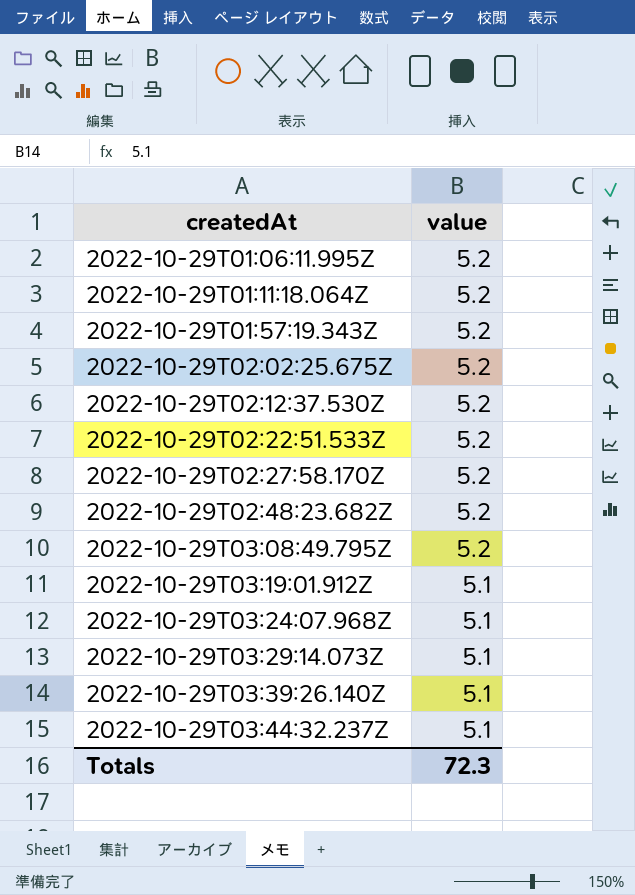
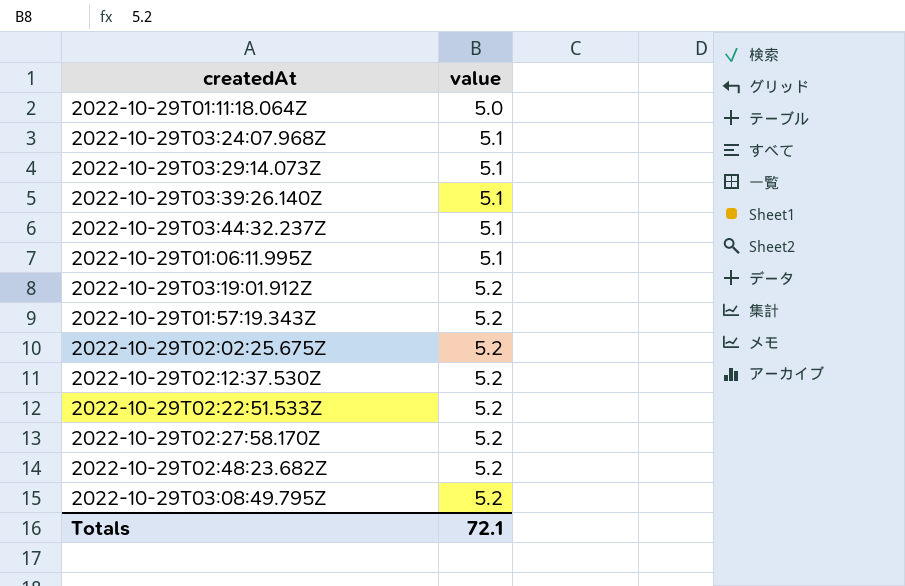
row order: createdAt ascending -> value ascending
2022-10-29T01:11:18.064Z | value: 5.2 -> 5.0
2022-10-29T01:06:11.995Z | value: 5.2 -> 5.1
2022-10-29T03:19:01.912Z | value: 5.1 -> 5.2
Totals | value: 72.3 -> 72.1

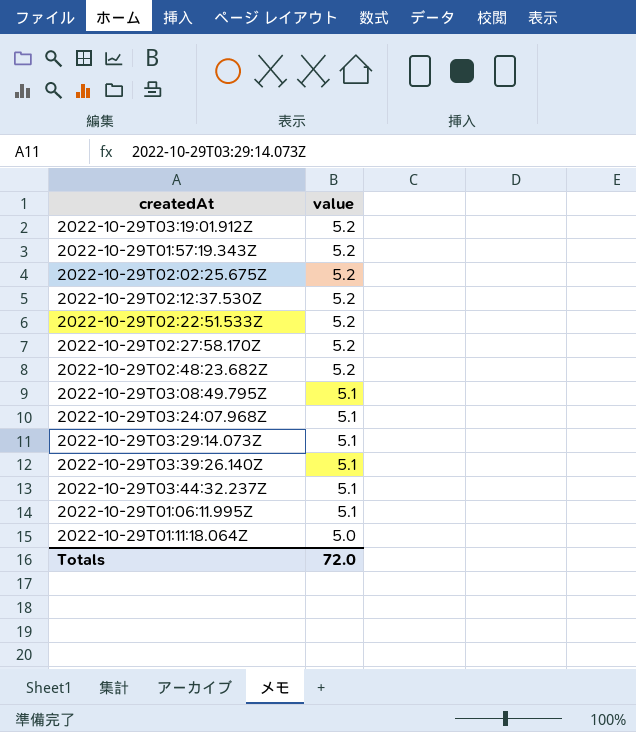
row order: value ascending -> value descending
2022-10-29T03:08:49.795Z | value: 5.2 -> 5.1
Totals | value: 72.1 -> 72.0

